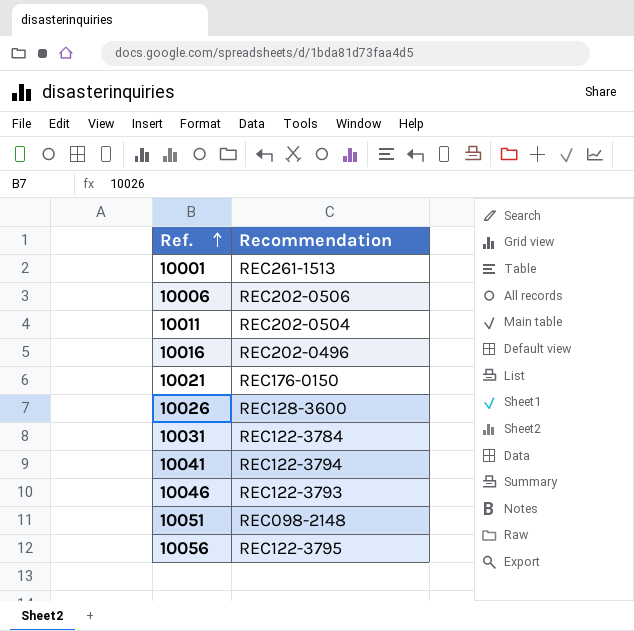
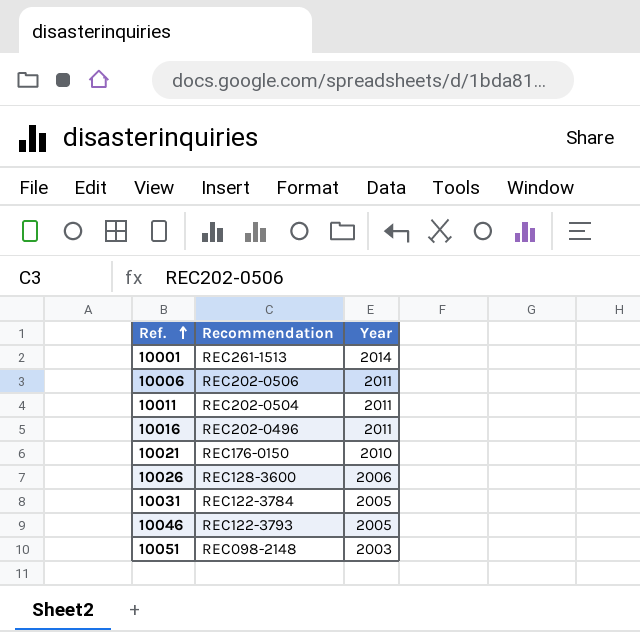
column Year | position: none -> 3
row 10041: REC122-3794 -> none
row 10056: REC122-3795 -> none

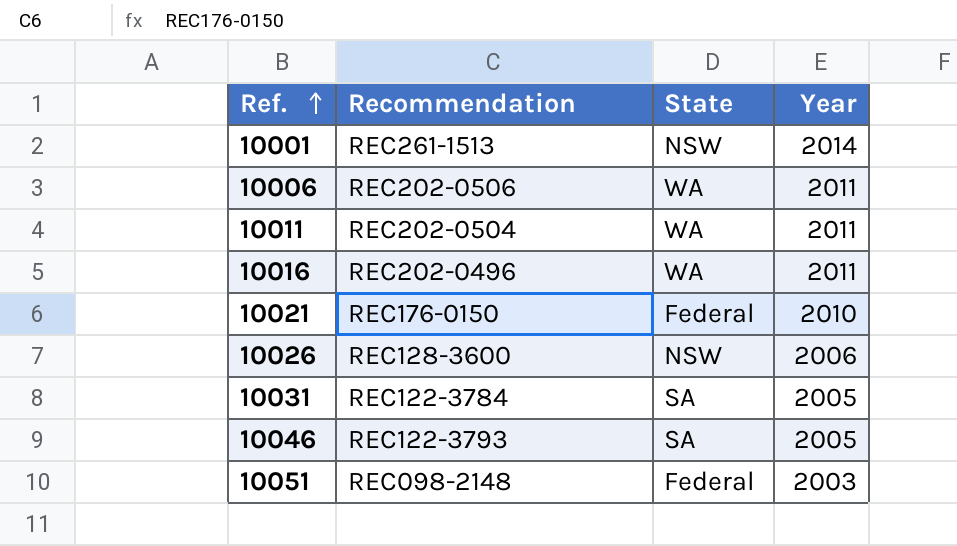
column State | position: none -> 3

